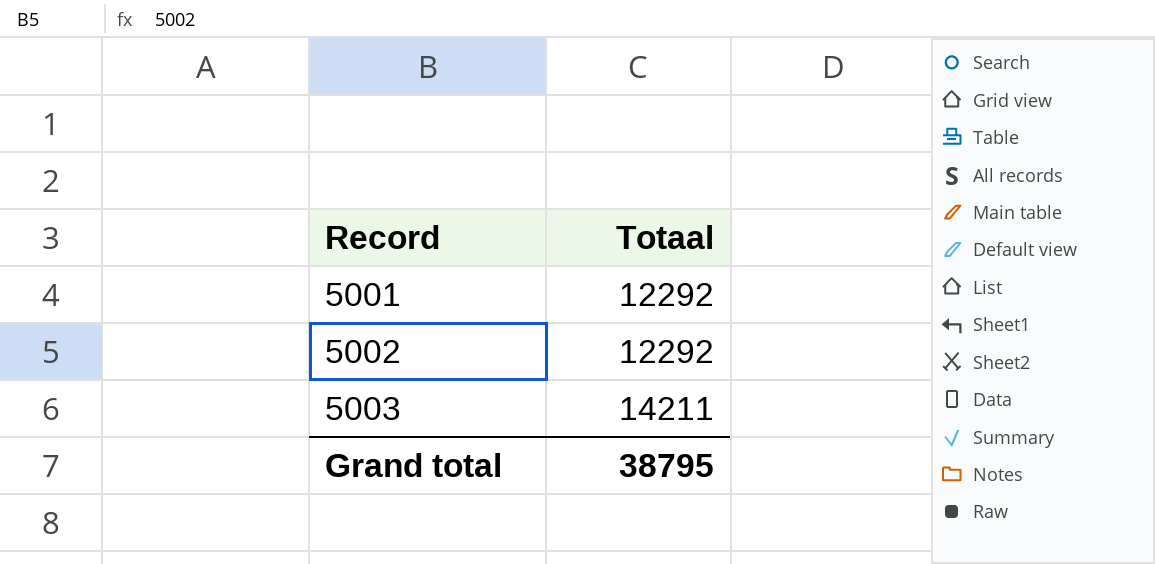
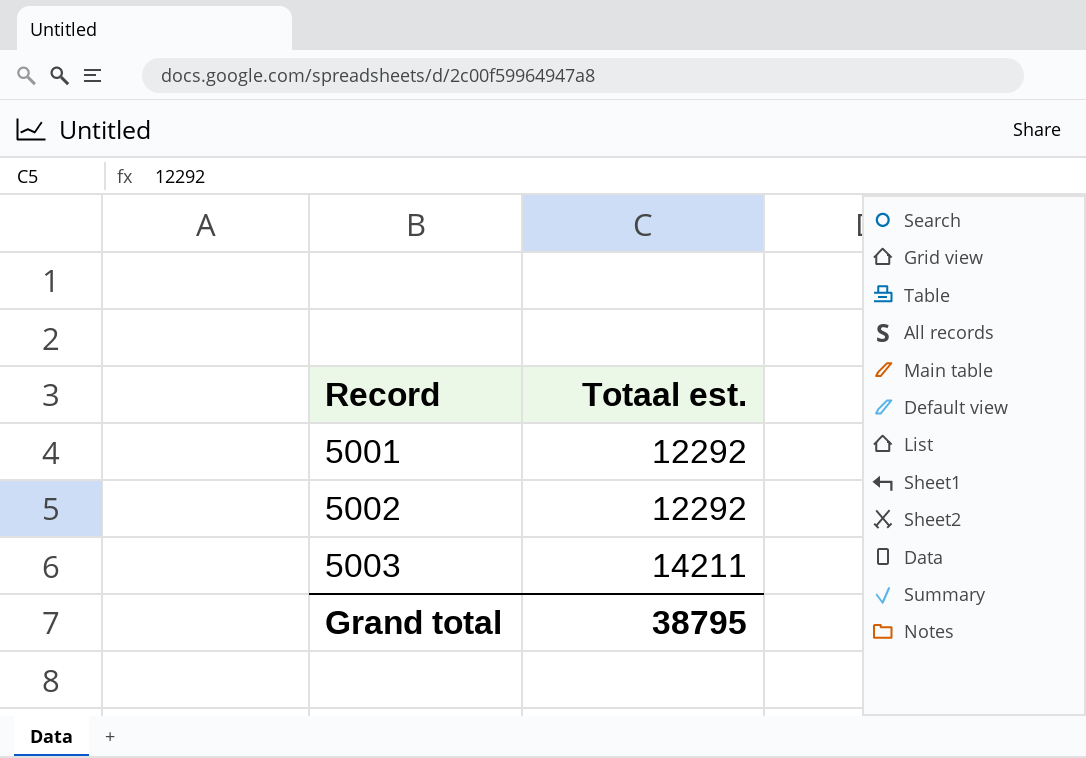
column name: Totaal -> Totaal est.

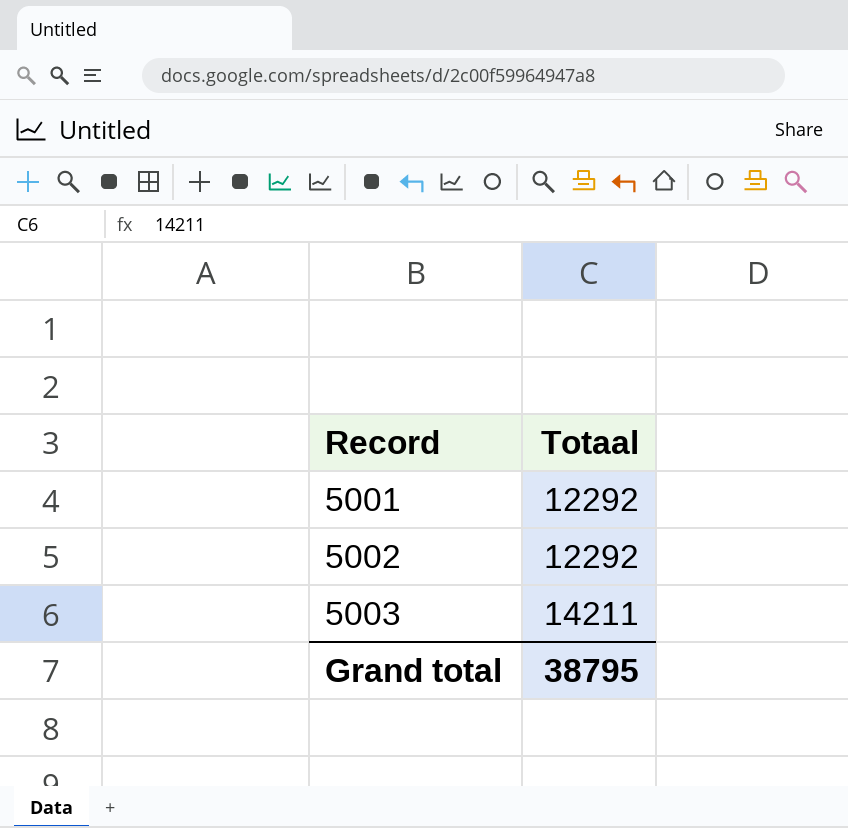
column name: Totaal est. -> Totaal

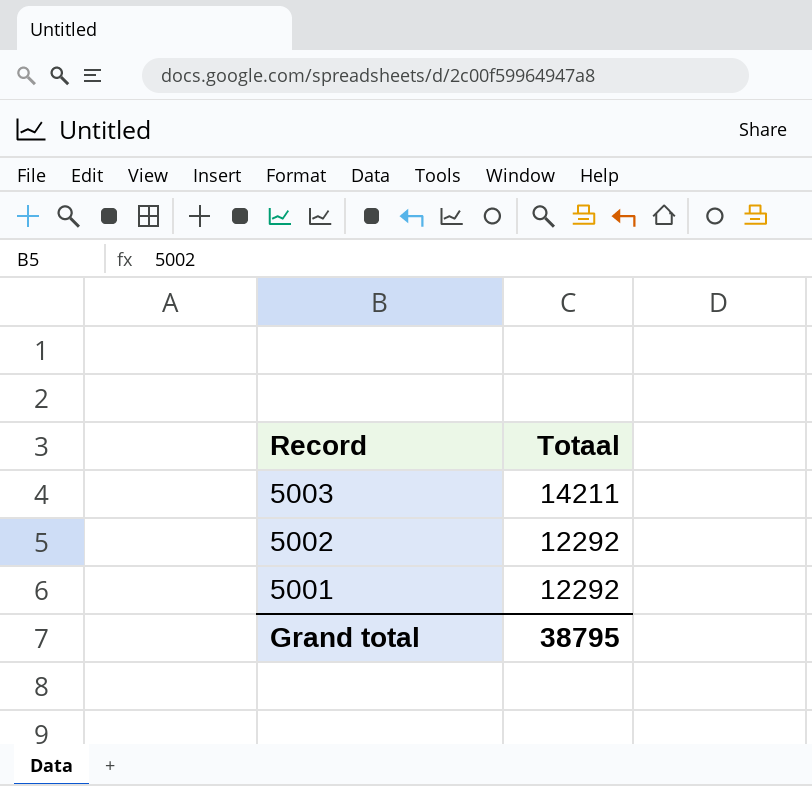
row order: Record ascending -> Record descending

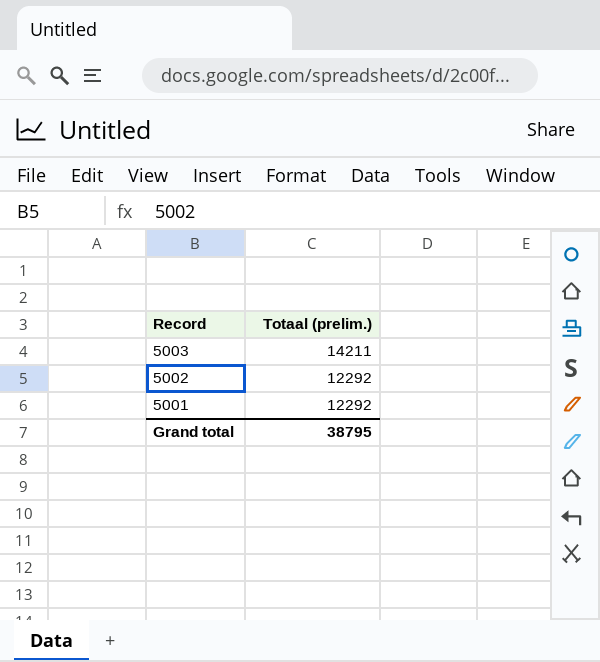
column name: Totaal -> Totaal (prelim.)

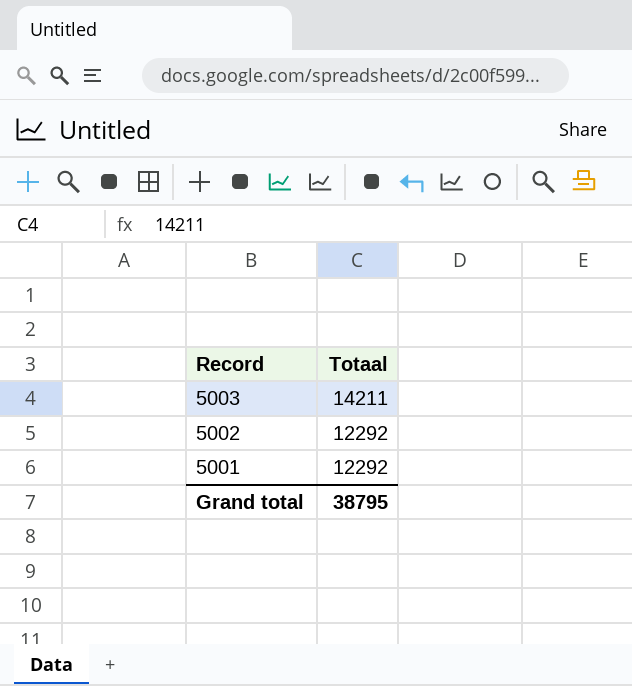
column name: Totaal (prelim.) -> Totaal

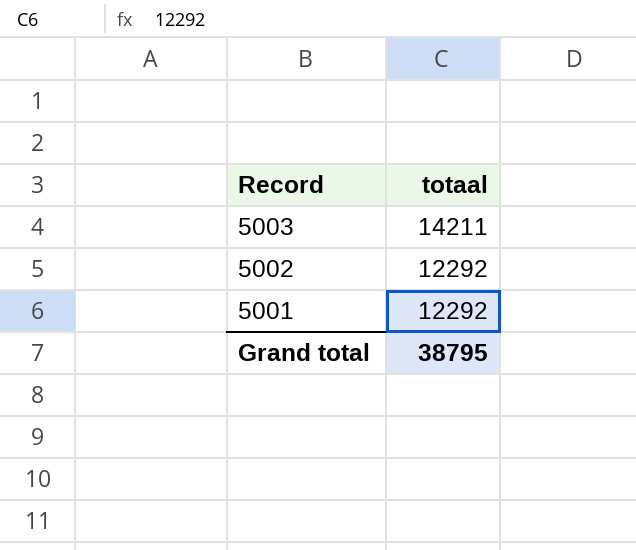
column name: Totaal -> totaal

